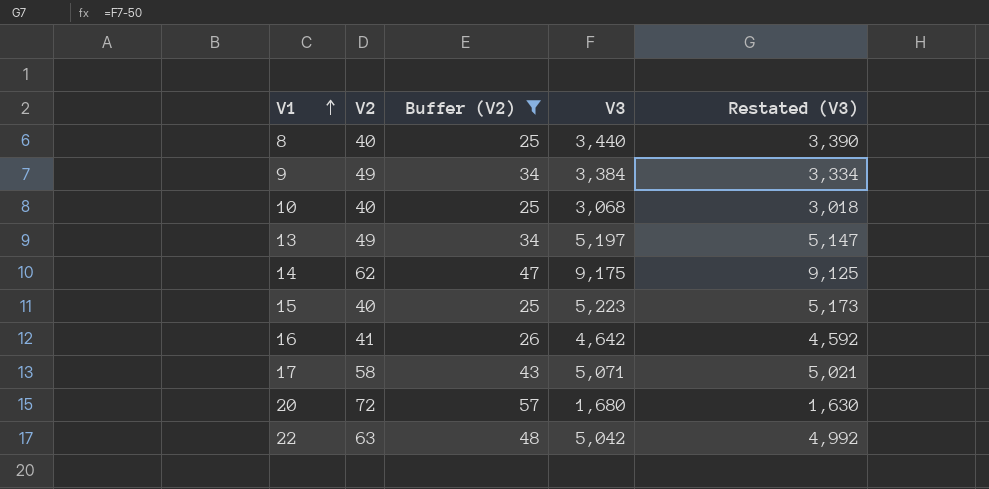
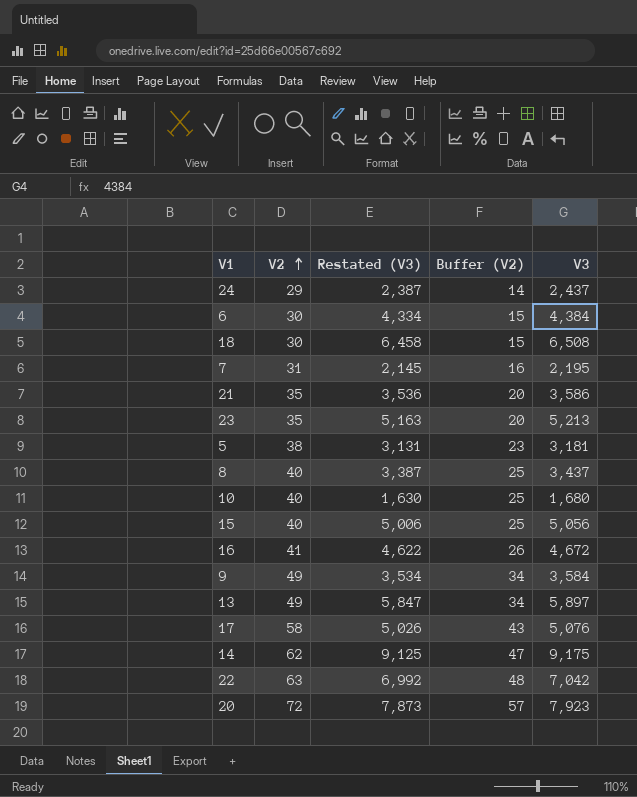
filter: Buffer (V2) >= 25 -> none
row order: V1 ascending -> V2 ascending
column Restated (V3) | position: 5 -> 3
8 | Restated (V3): 3,390 -> 3,387
8 | V3: 3,440 -> 3,437
10 | Restated (V3): 3,018 -> 1,630
10 | V3: 3,068 -> 1,680
15 | Restated (V3): 5,173 -> 5,006
15 | V3: 5,223 -> 5,056
16 | Restated (V3): 4,592 -> 4,622
16 | V3: 4,642 -> 4,672
9 | Restated (V3): 3,334 -> 3,534
9 | V3: 3,384 -> 3,584
13 | Restated (V3): 5,147 -> 5,847
13 | V3: 5,197 -> 5,897
17 | Restated (V3): 5,021 -> 5,026
17 | V3: 5,071 -> 5,076
22 | Restated (V3): 4,992 -> 6,992
22 | V3: 5,042 -> 7,042
20 | Restated (V3): 1,630 -> 7,873
20 | V3: 1,680 -> 7,923

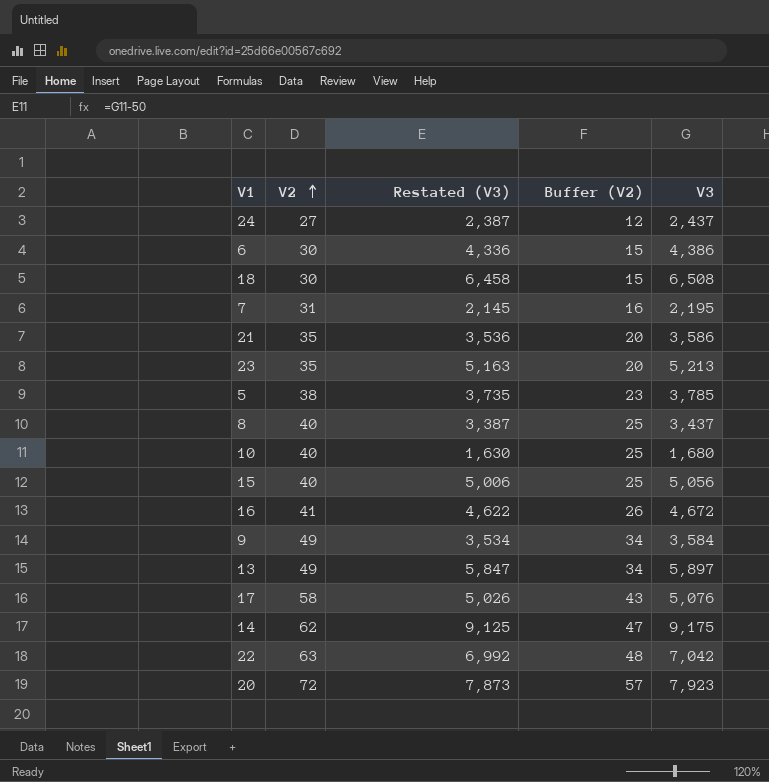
24 | V2: 29 -> 27
24 | Buffer (V2): 14 -> 12
6 | Restated (V3): 4,334 -> 4,336
6 | V3: 4,384 -> 4,386
5 | Restated (V3): 3,131 -> 3,735
5 | V3: 3,181 -> 3,785

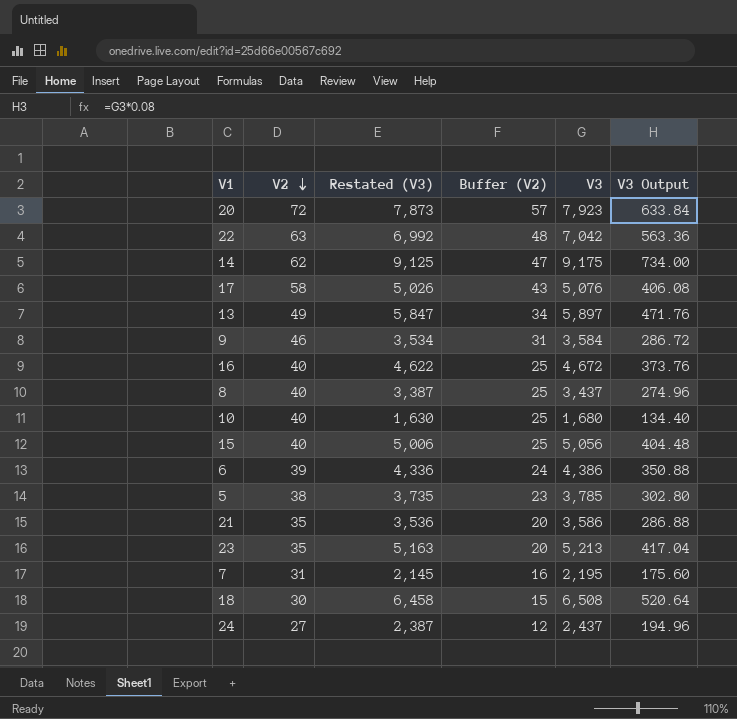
row order: V2 ascending -> V2 descending
column V3 Output | formula: none -> [V3] * 0.08
9 | V2: 49 -> 46
9 | Buffer (V2): 34 -> 31
16 | V2: 41 -> 40
16 | Buffer (V2): 26 -> 25
6 | V2: 30 -> 39
6 | Buffer (V2): 15 -> 24

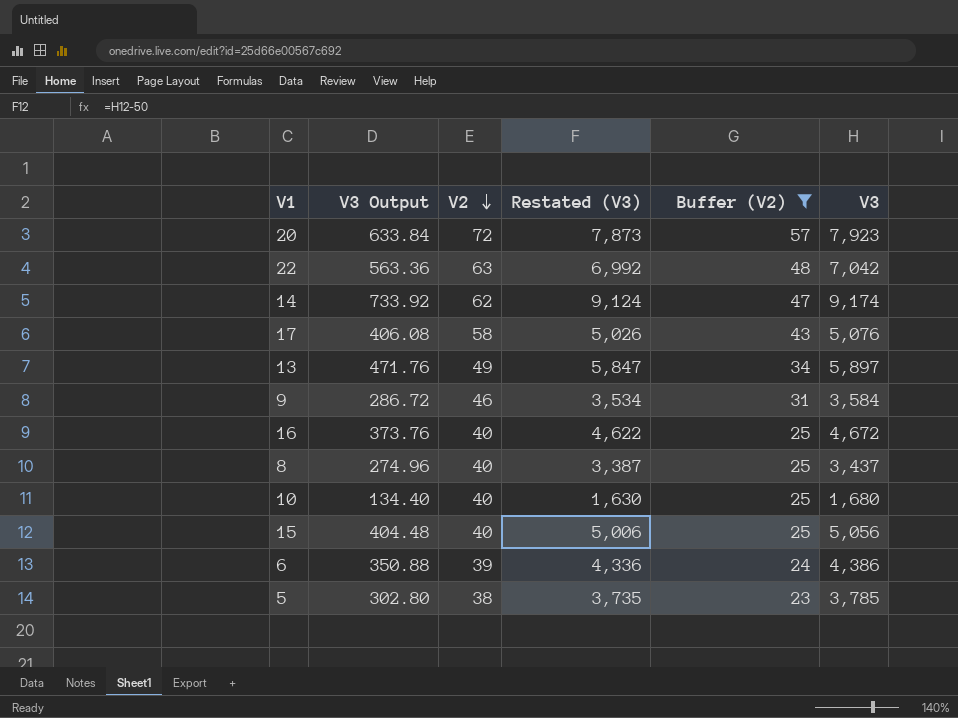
filter: none -> Buffer (V2) >= 23
column V3 Output | position: 6 -> 2
14 | V3 Output: 734.00 -> 733.92
14 | Restated (V3): 9,125 -> 9,124
14 | V3: 9,175 -> 9,174

